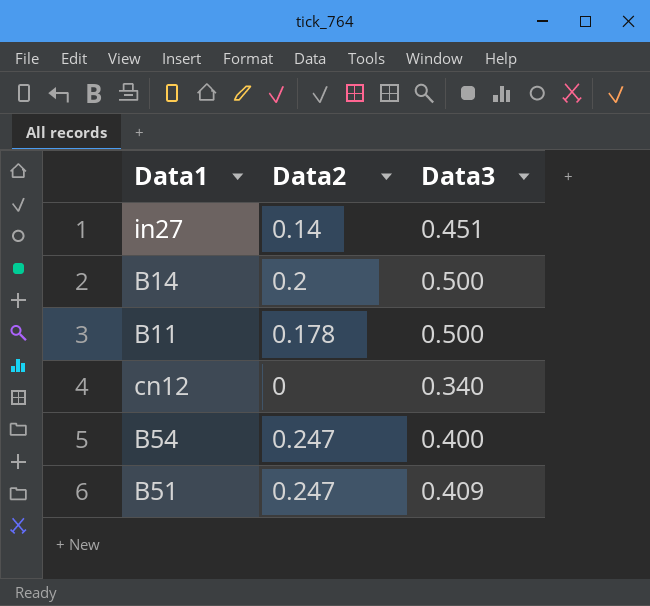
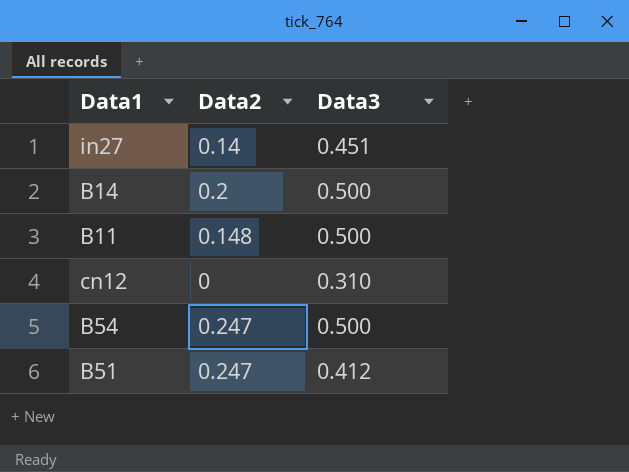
B11 | Data2: 0.178 -> 0.148
cn12 | Data3: 0.340 -> 0.310
B54 | Data3: 0.400 -> 0.500
B51 | Data3: 0.409 -> 0.412

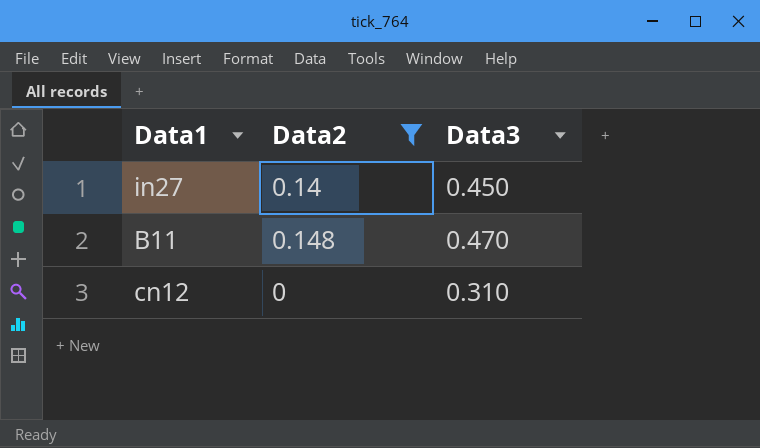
filter: none -> Data2 <= 0.148
in27 | Data3: 0.451 -> 0.450
B11 | Data3: 0.500 -> 0.470

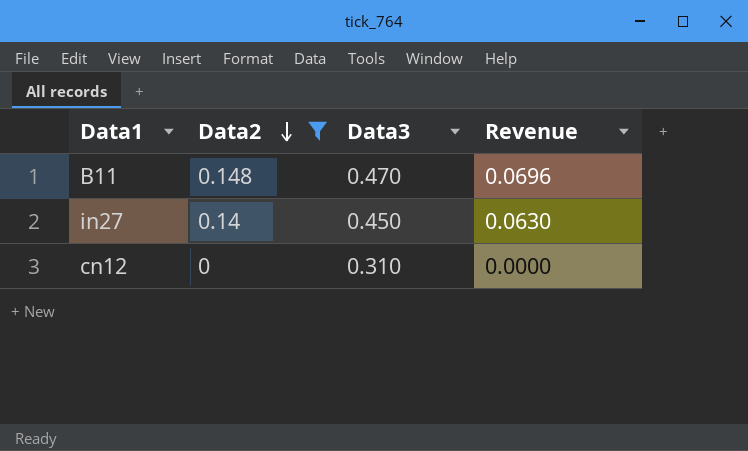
row order: none -> Data2 descending
column Revenue | formula: none -> [Data2] * [Data3]

